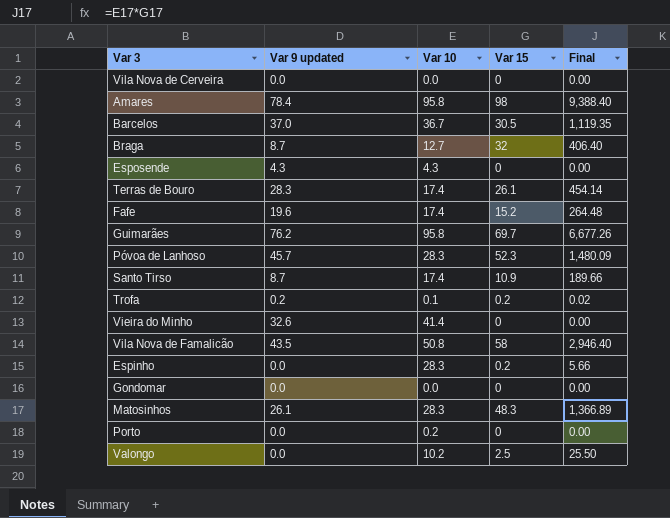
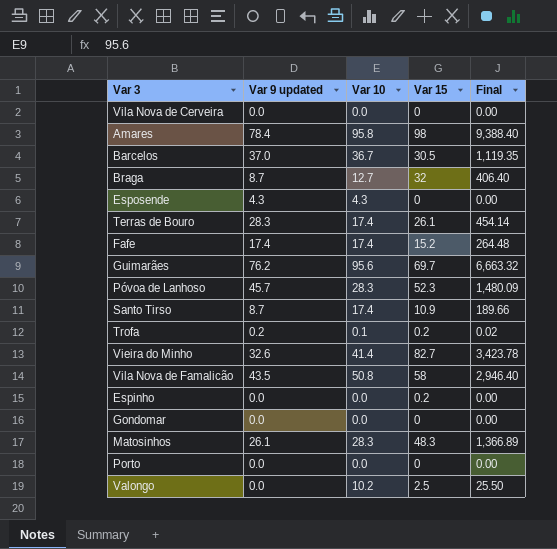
Fafe | Var 9 updated: 19.6 -> 17.4
Guimarães | Var 10: 95.8 -> 95.6
Guimarães | Final: 6,677.26 -> 6,663.32
Vieira do Minho | Var 15: 0 -> 82.7
Vieira do Minho | Final: 0.00 -> 3,423.78
Espinho | Var 10: 28.3 -> 0.0
Espinho | Final: 5.66 -> 0.00
Porto | Var 10: 0.2 -> 0.0

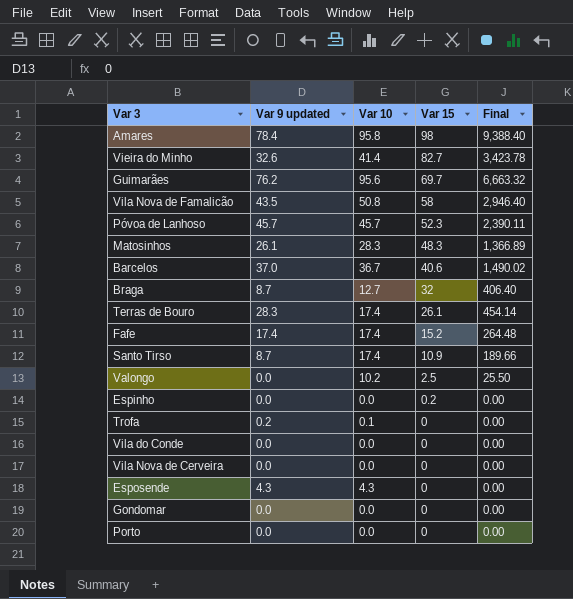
row order: none -> Var 15 descending
Póvoa de Lanhoso | Var 10: 28.3 -> 45.7
Póvoa de Lanhoso | Final: 1,480.09 -> 2,390.11
Barcelos | Var 15: 30.5 -> 40.6
Barcelos | Final: 1,119.35 -> 1,490.02
Trofa | Var 15: 0.2 -> 0
Trofa | Final: 0.02 -> 0.00
row Vila do Conde: none -> 0.0 | 0.0 | 0 | 0.00

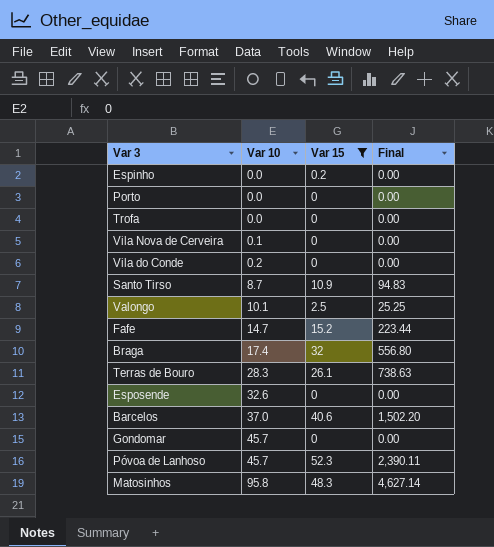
filter: none -> Var 15 <= 52.3
row order: Var 15 descending -> Var 10 ascending
column Var 9 updated | position: 2 -> none
Trofa | Var 10: 0.1 -> 0.0
Vila Nova de Cerveira | Var 10: 0.0 -> 0.1
Vila do Conde | Var 10: 0.0 -> 0.2
Santo Tirso | Var 10: 17.4 -> 8.7
Santo Tirso | Final: 189.66 -> 94.83
Valongo | Var 10: 10.2 -> 10.1
Valongo | Final: 25.50 -> 25.25
Fafe | Var 10: 17.4 -> 14.7
Fafe | Final: 264.48 -> 223.44
Braga | Var 10: 12.7 -> 17.4
Braga | Final: 406.40 -> 556.80
Terras de Bouro | Var 10: 17.4 -> 28.3
Terras de Bouro | Final: 454.14 -> 738.63
Esposende | Var 10: 4.3 -> 32.6
Barcelos | Var 10: 36.7 -> 37.0
Barcelos | Final: 1,490.02 -> 1,502.20
Gondomar | Var 10: 0.0 -> 45.7
Matosinhos | Var 10: 28.3 -> 95.8
Matosinhos | Final: 1,366.89 -> 4,627.14

